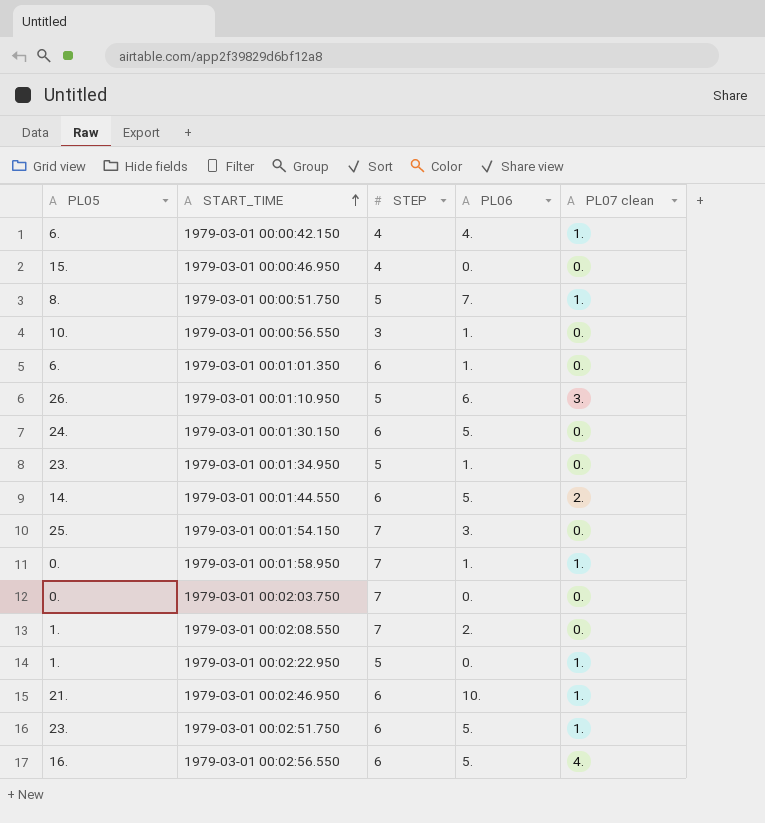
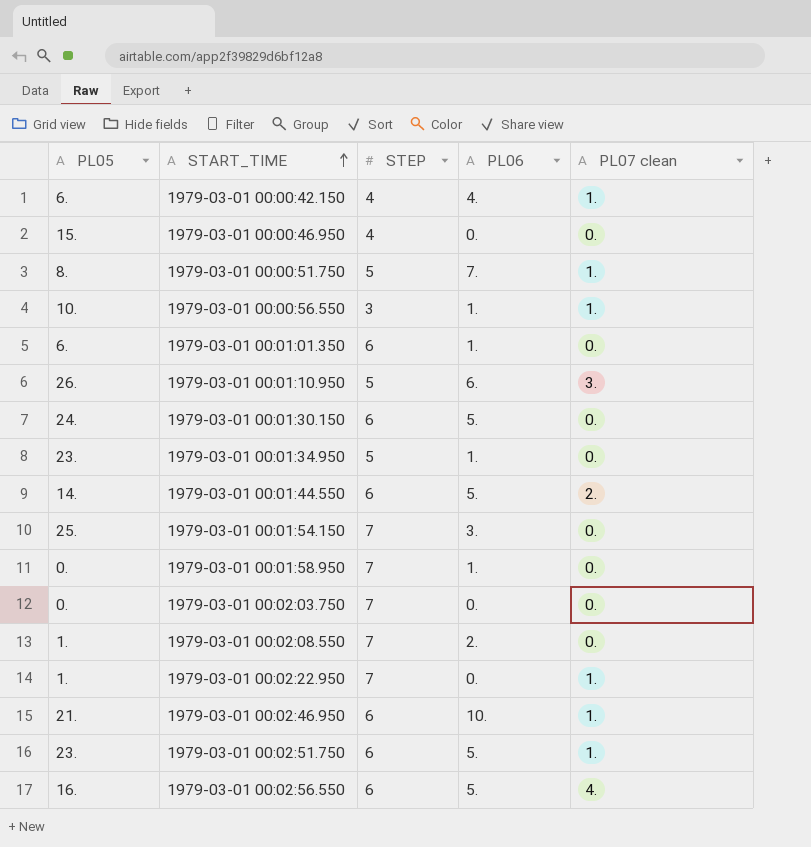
1979-03-01 00:00:56.550 | PL07 clean: 0. -> 1.
1979-03-01 00:01:58.950 | PL07 clean: 1. -> 0.
1979-03-01 00:02:22.950 | STEP: 5 -> 7

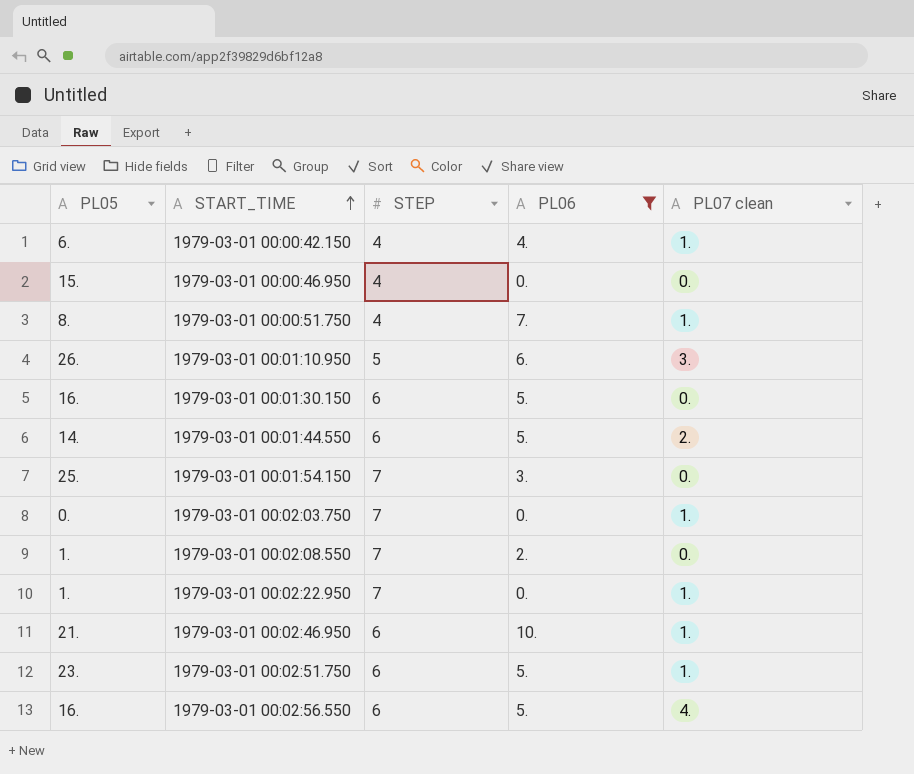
filter: none -> PL06 != 1.
1979-03-01 00:00:51.750 | STEP: 5 -> 4
1979-03-01 00:01:30.150 | PL05: 24. -> 16.
1979-03-01 00:02:03.750 | PL07 clean: 0. -> 1.

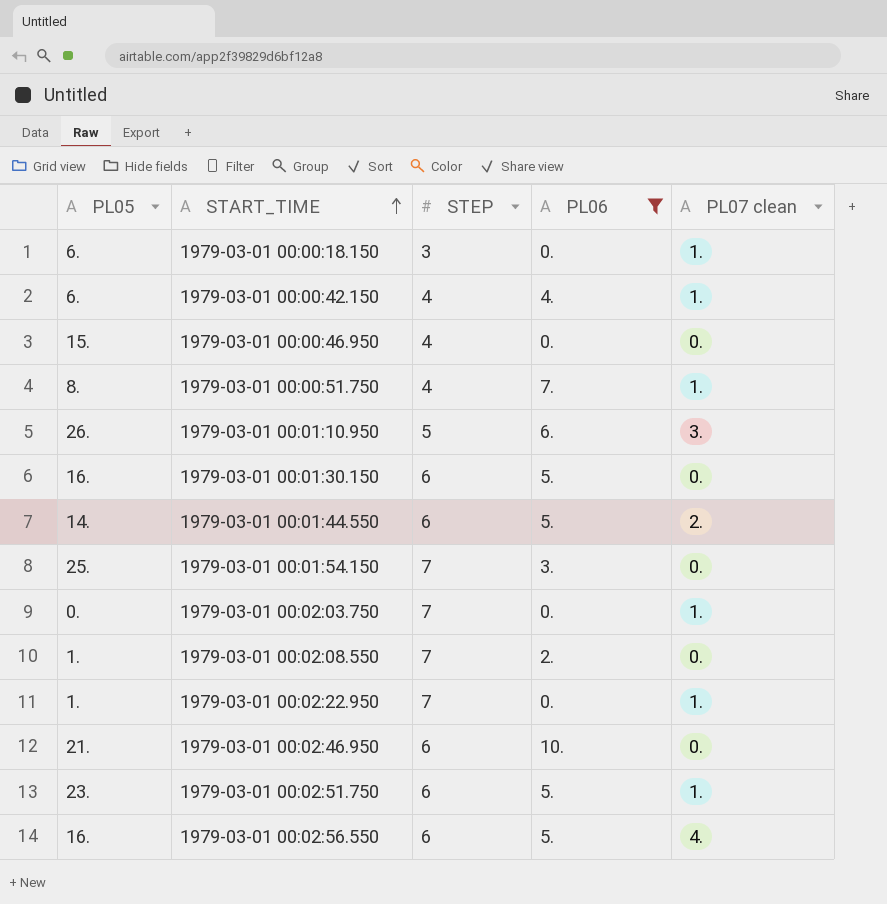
row 1979-03-01 00:00:18.150: none -> 6. | 3 | 0. | 1.
1979-03-01 00:02:46.950 | PL07 clean: 1. -> 0.

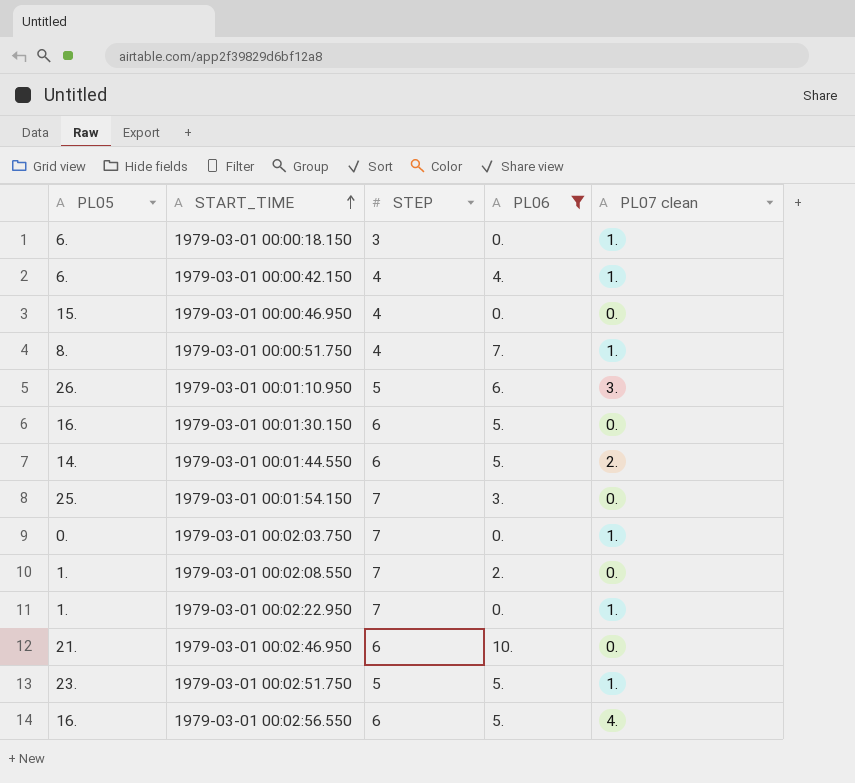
1979-03-01 00:02:51.750 | STEP: 6 -> 5

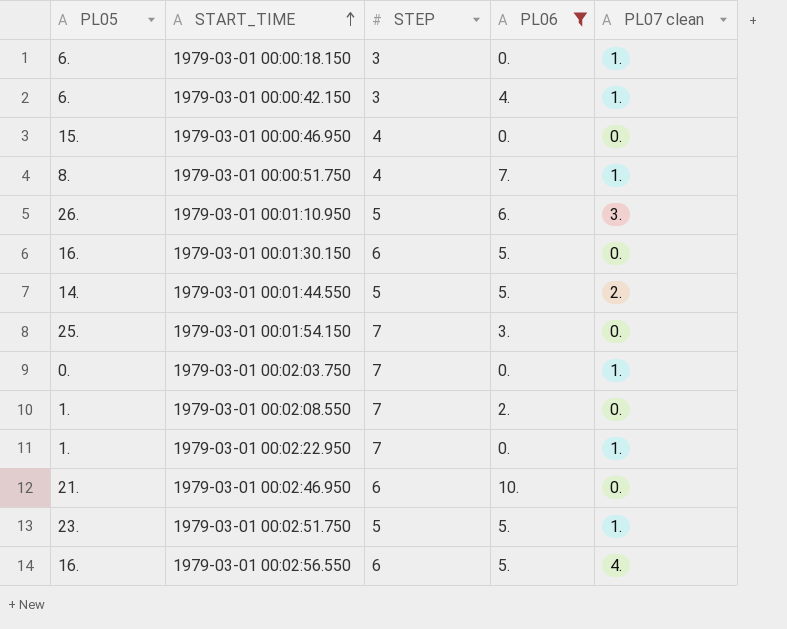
1979-03-01 00:00:42.150 | STEP: 4 -> 3
1979-03-01 00:01:44.550 | STEP: 6 -> 5

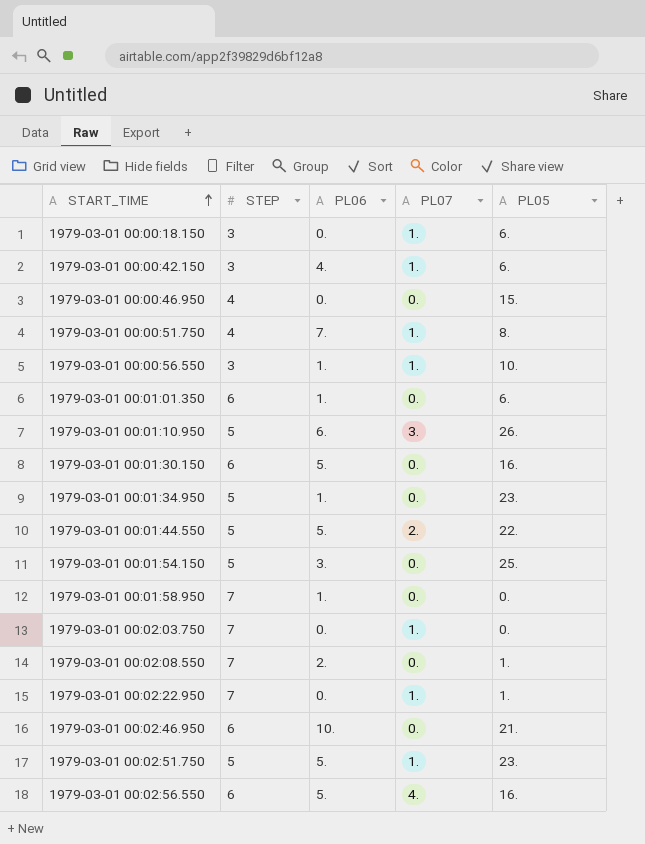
filter: PL06 != 1. -> none
column name: PL07 clean -> PL07
column PL05 | position: 1 -> 5
1979-03-01 00:01:44.550 | PL05: 14. -> 22.
1979-03-01 00:01:54.150 | STEP: 7 -> 5

